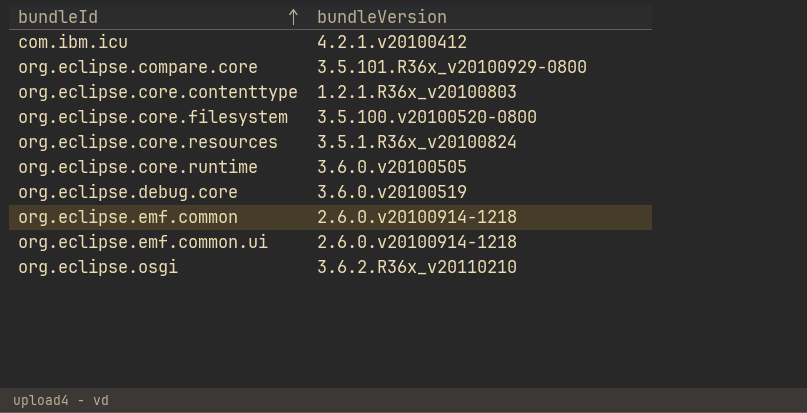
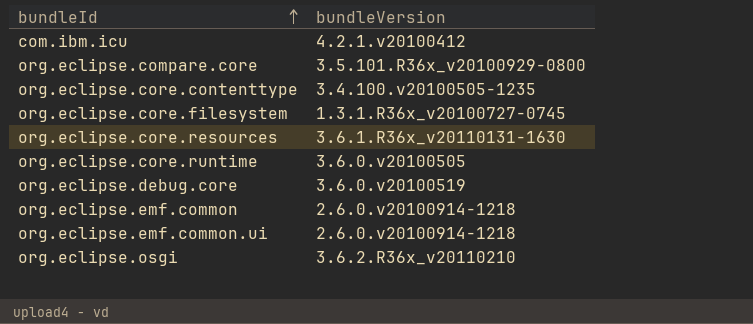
org.eclipse.core.contenttype | bundleVersion: 1.2.1.R36x_v20100803 -> 3.4.100.v20100505-1235
org.eclipse.core.filesystem | bundleVersion: 3.5.100.v20100520-0800 -> 1.3.1.R36x_v20100727-0745
org.eclipse.core.resources | bundleVersion: 3.5.1.R36x_v20100824 -> 3.6.1.R36x_v20110131-1630

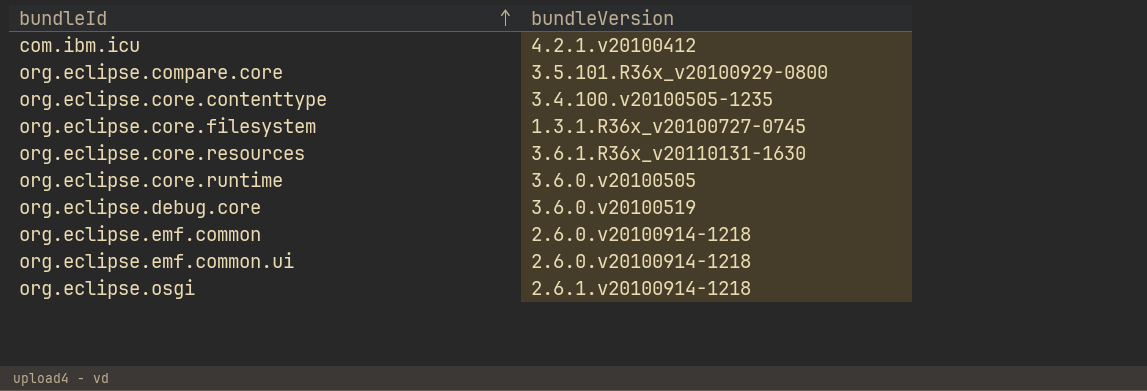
org.eclipse.osgi | bundleVersion: 3.6.2.R36x_v20110210 -> 2.6.1.v20100914-1218

